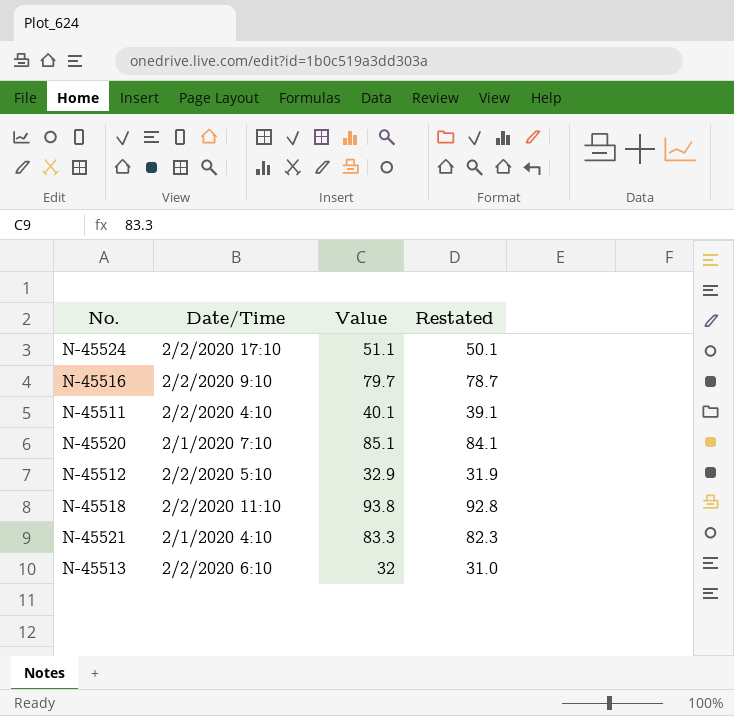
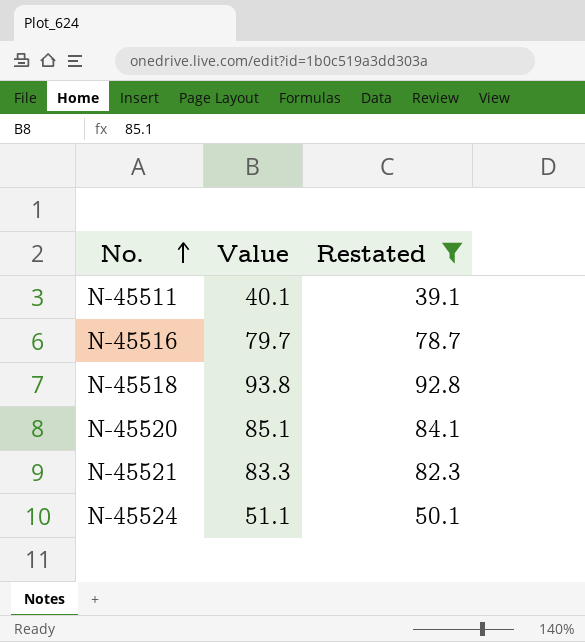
filter: none -> Restated >= 39.1
row order: none -> No. ascending
column Date/Time | position: 2 -> none

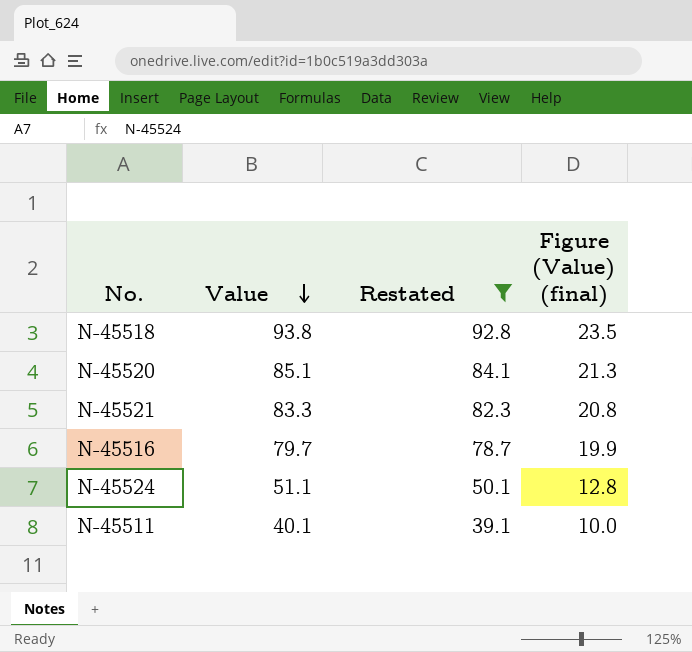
row order: No. ascending -> Value descending
column Figure (Value) (final) | formula: none -> [Value] * 0.25

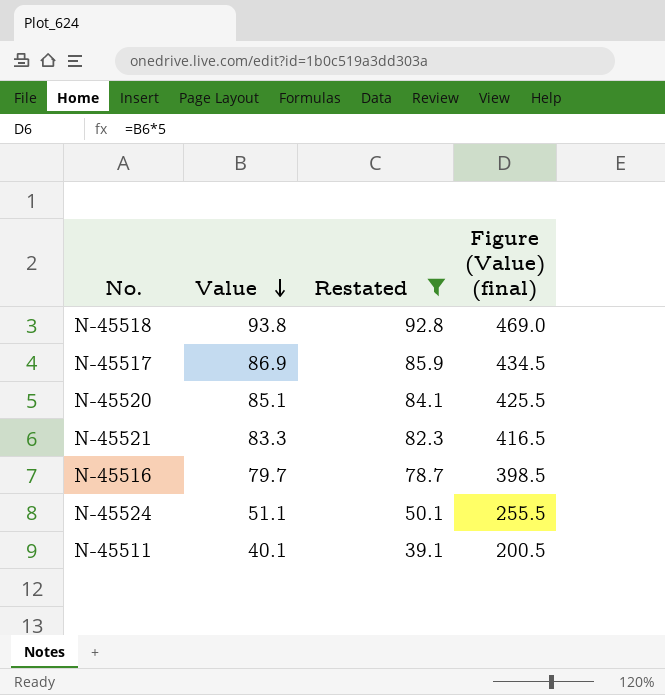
column Figure (Value) (final) | formula: [Value] * 0.25 -> [Value] * 5
row N-45517: none -> 86.9 | 85.9 | 434.5

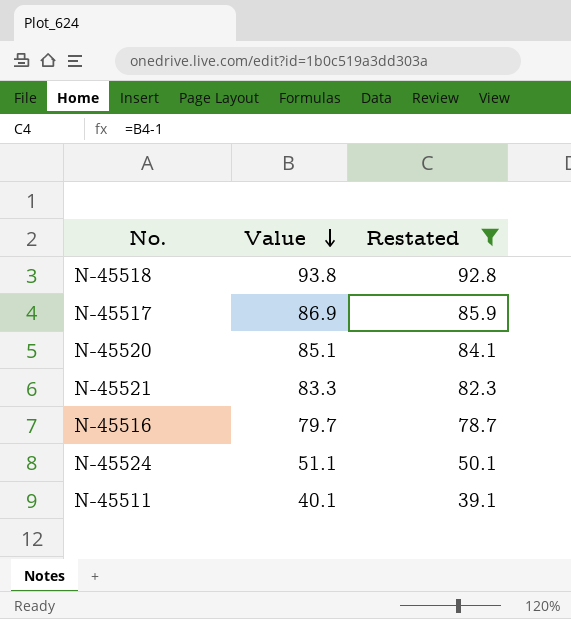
column Figure (Value) (final) | formula: [Value] * 5 -> none

